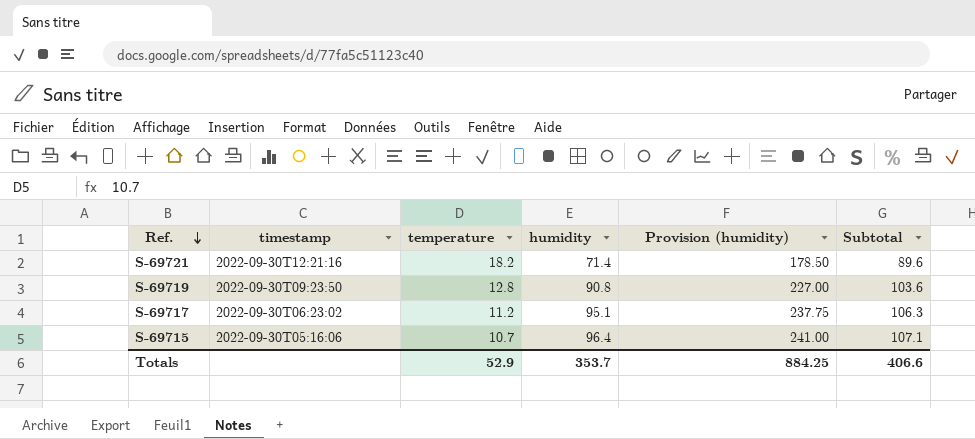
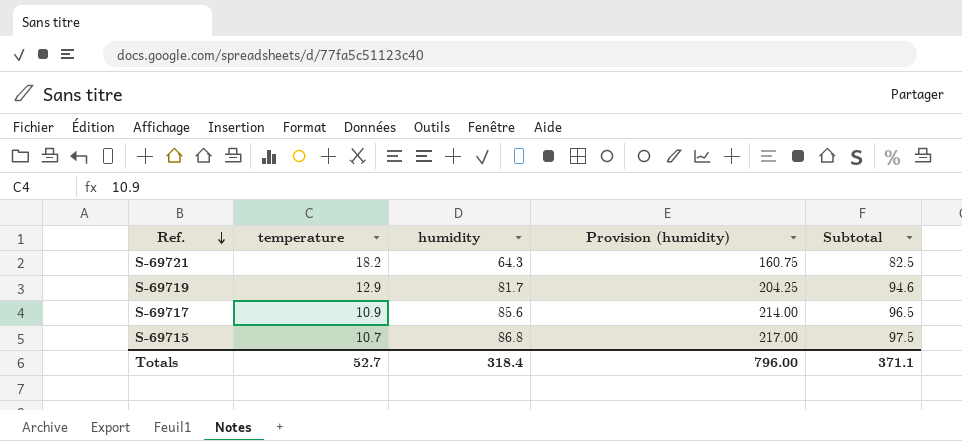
column timestamp | position: 2 -> none
S-69721 | humidity: 71.4 -> 64.3
S-69721 | Provision (humidity): 178.50 -> 160.75
S-69721 | Subtotal: 89.6 -> 82.5
S-69719 | temperature: 12.8 -> 12.9
S-69719 | humidity: 90.8 -> 81.7
S-69719 | Provision (humidity): 227.00 -> 204.25
S-69719 | Subtotal: 103.6 -> 94.6
S-69717 | temperature: 11.2 -> 10.9
S-69717 | humidity: 95.1 -> 85.6
S-69717 | Provision (humidity): 237.75 -> 214.00
S-69717 | Subtotal: 106.3 -> 96.5
S-69715 | humidity: 96.4 -> 86.8
S-69715 | Provision (humidity): 241.00 -> 217.00
S-69715 | Subtotal: 107.1 -> 97.5
Totals | temperature: 52.9 -> 52.7
Totals | humidity: 353.7 -> 318.4
Totals | Provision (humidity): 884.25 -> 796.00
Totals | Subtotal: 406.6 -> 371.1

